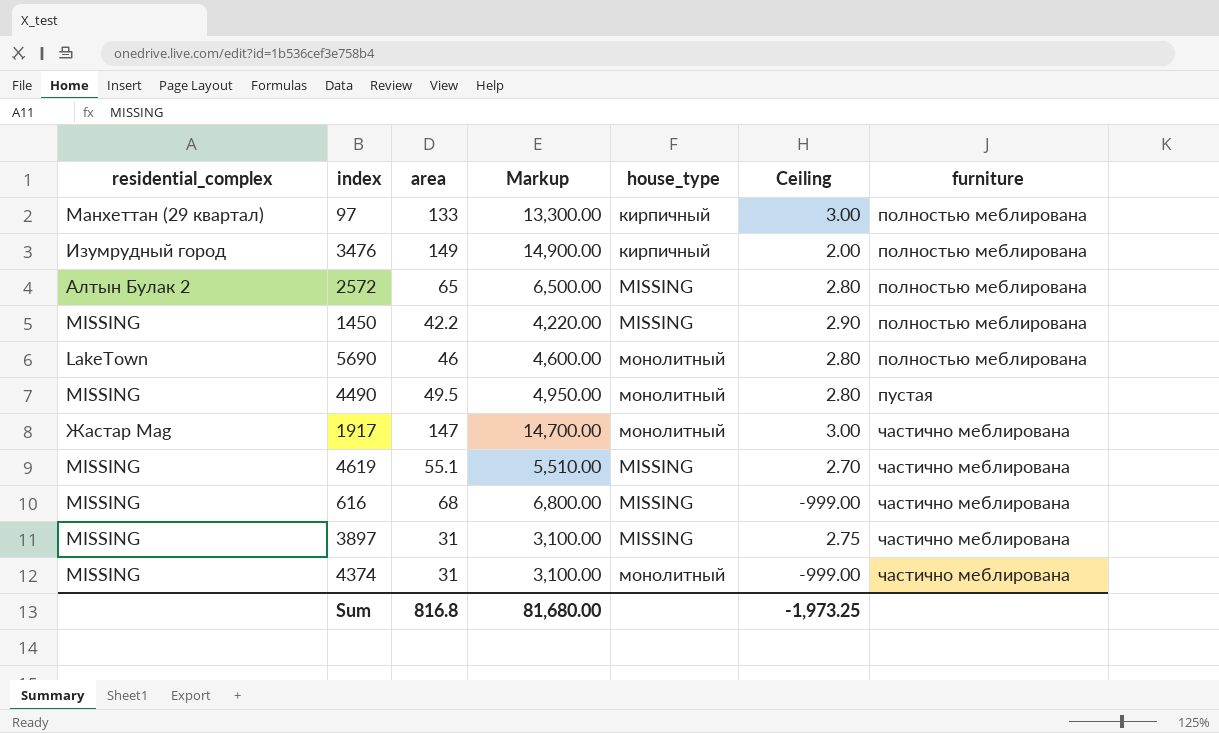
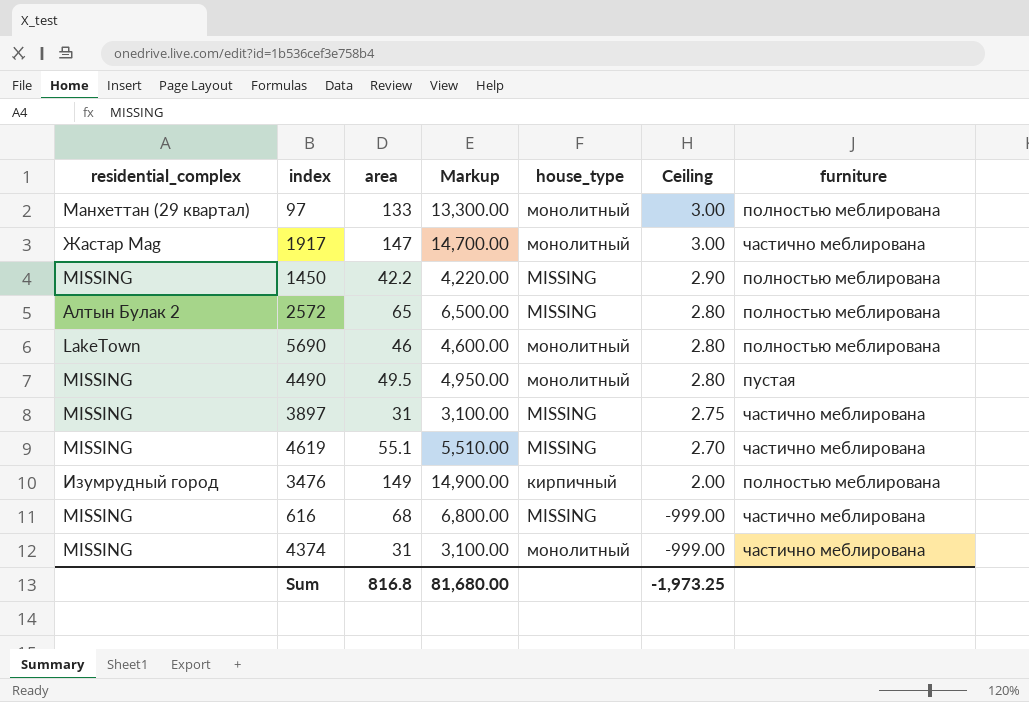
row order: furniture ascending -> Ceiling descending
97 | house_type: кирпичный -> монолитный

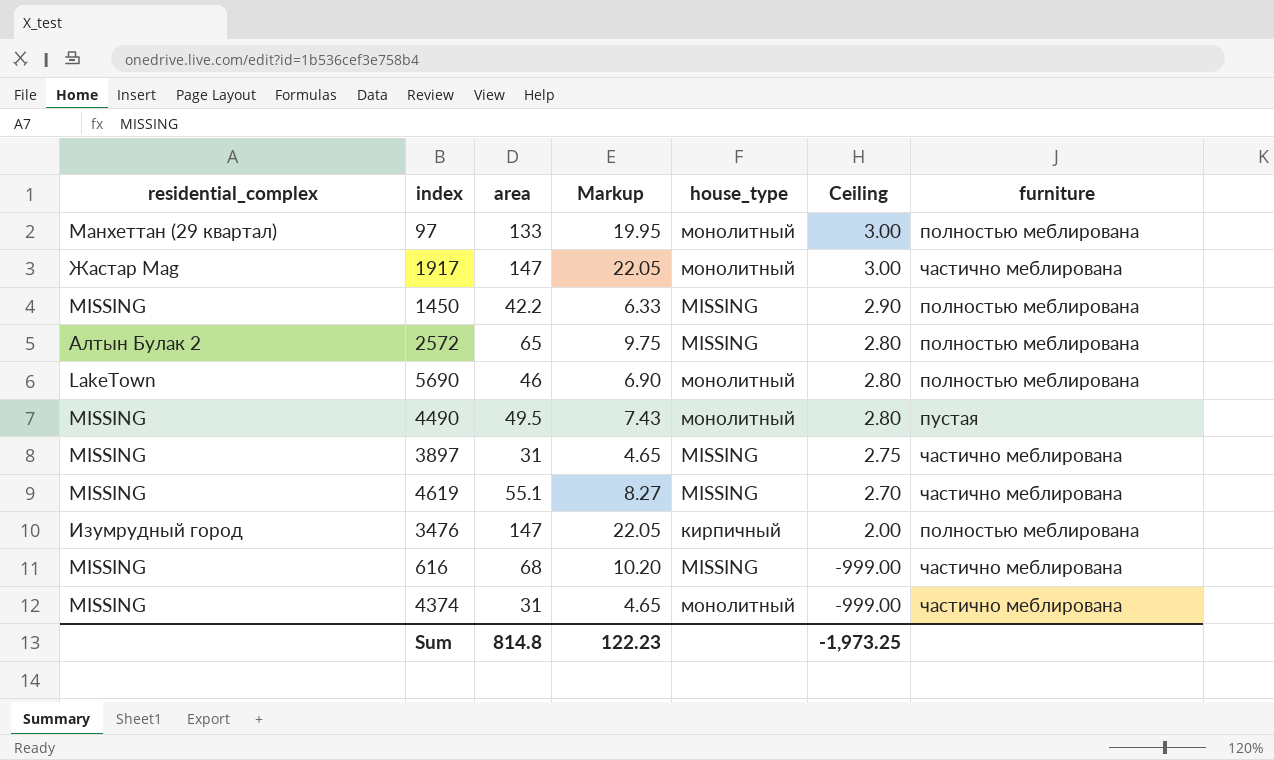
column Markup | formula: [area] * 100 -> [area] * 0.15
3476 | area: 149 -> 147
Sum | area: 816.8 -> 814.8
Sum | Markup: 81,680.00 -> 122.23

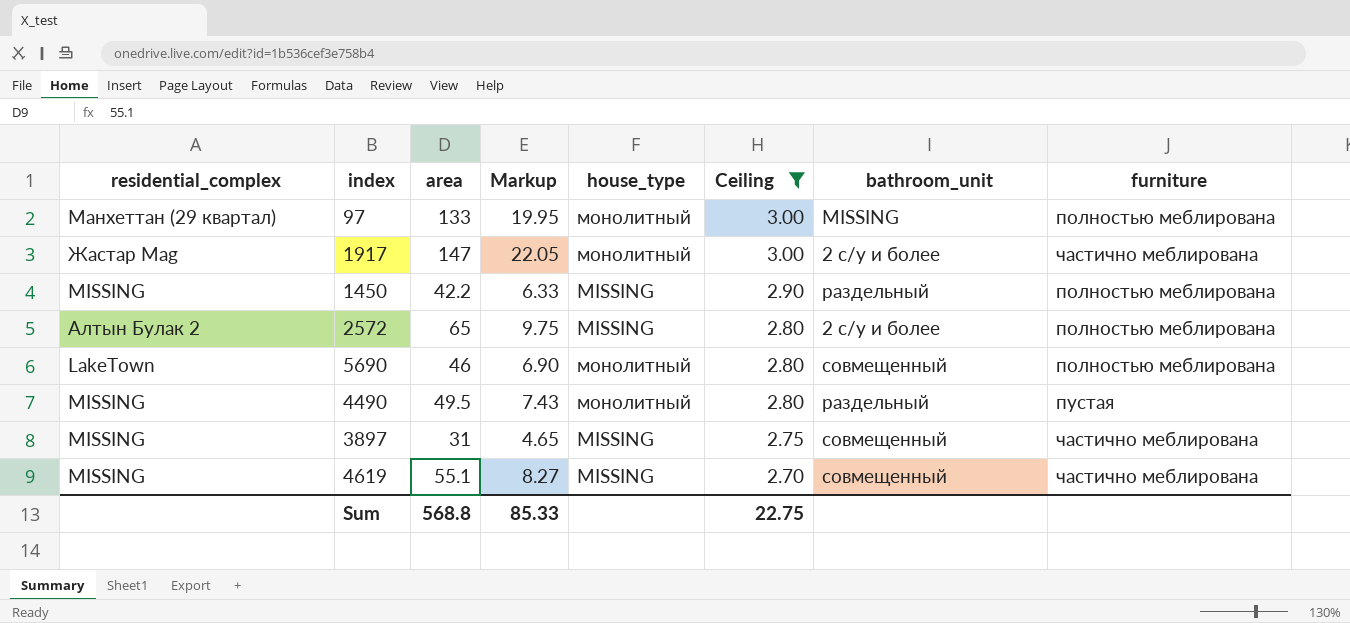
filter: none -> Ceiling >= 2.70
column bathroom_unit | position: none -> 7
Sum | area: 814.8 -> 568.8
Sum | Markup: 122.23 -> 85.33
Sum | Ceiling: -1,973.25 -> 22.75

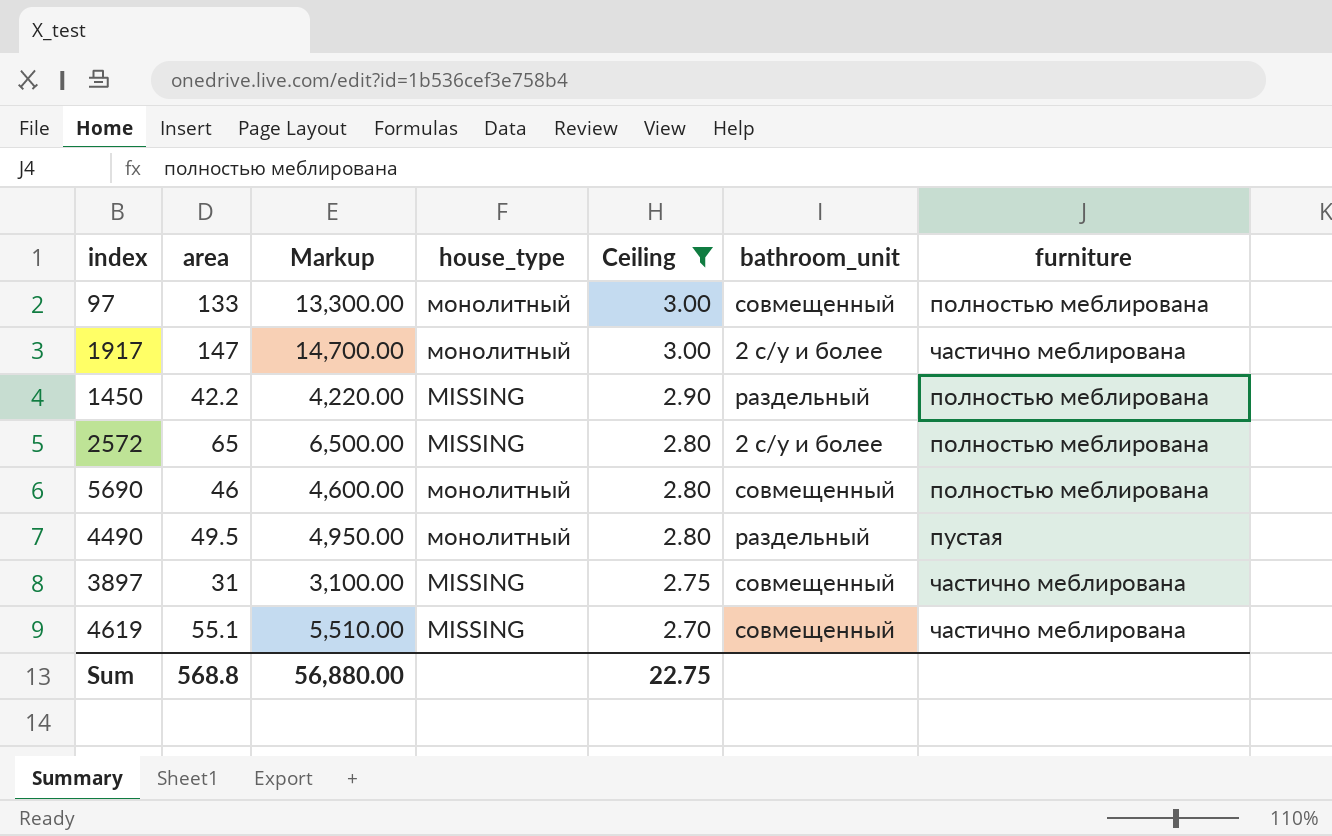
column residential_complex | position: 1 -> none
column Markup | formula: [area] * 0.15 -> [area] * 100
97 | bathroom_unit: MISSING -> совмещенный
Sum | Markup: 85.33 -> 56,880.00

